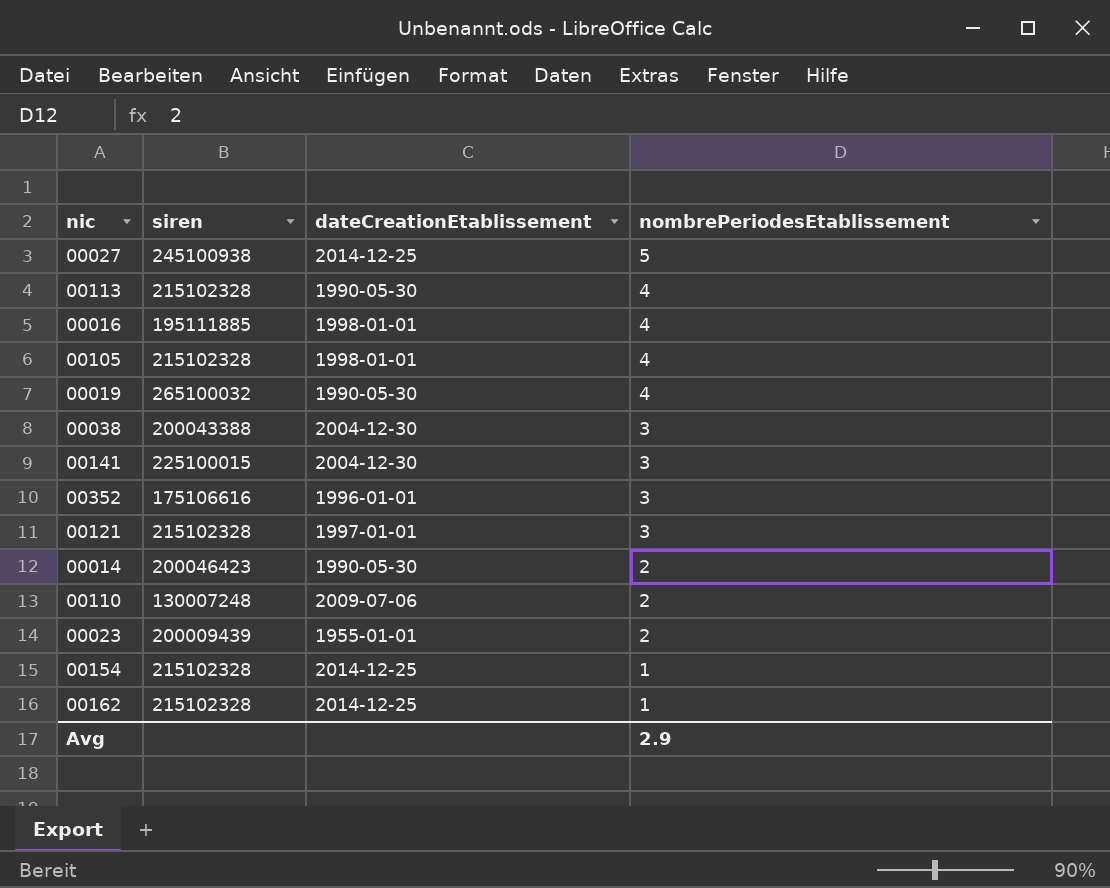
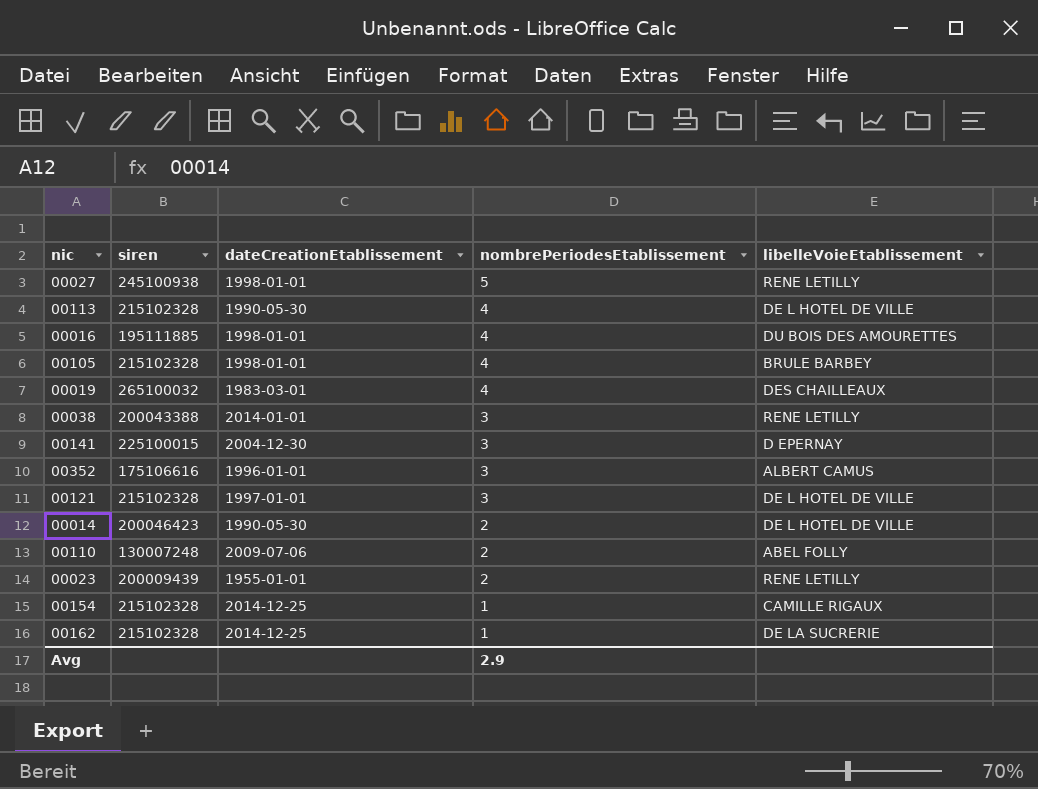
column libelleVoieEtablissement | position: none -> 5
00027 | dateCreationEtablissement: 2014-12-25 -> 1998-01-01
00019 | dateCreationEtablissement: 1990-05-30 -> 1983-03-01
00038 | dateCreationEtablissement: 2004-12-30 -> 2014-01-01

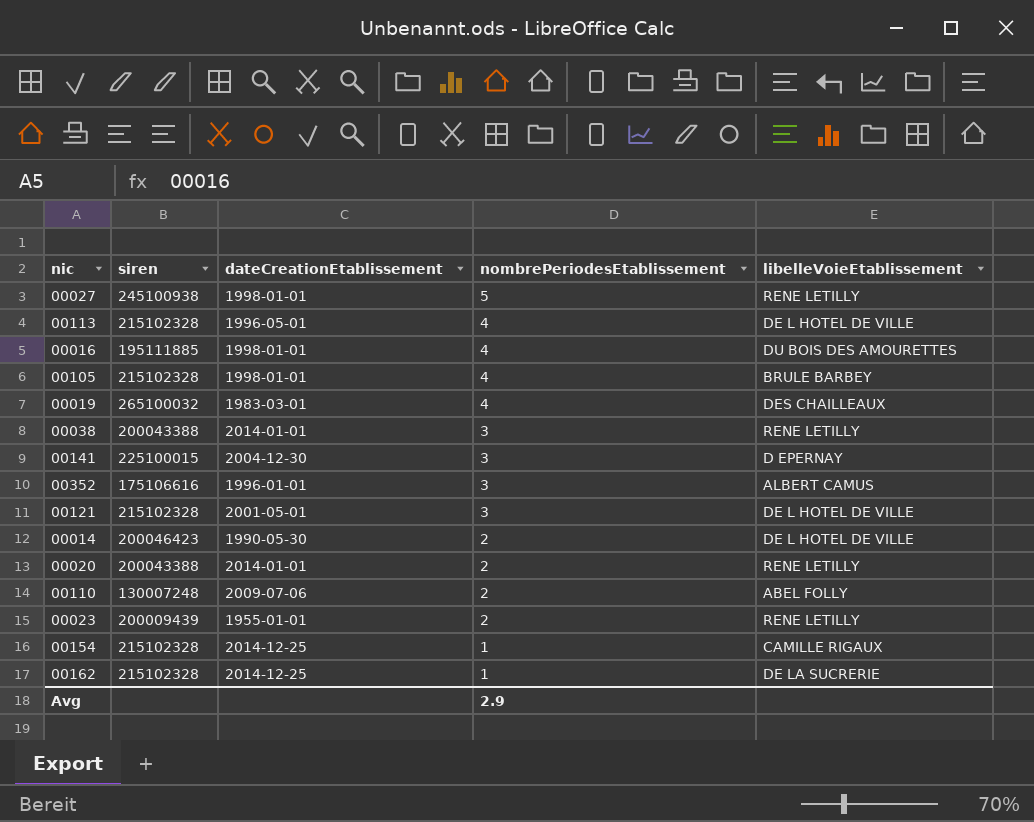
00113 | dateCreationEtablissement: 1990-05-30 -> 1996-05-01
00121 | dateCreationEtablissement: 1997-01-01 -> 2001-05-01
row 00020: none -> 200043388 | 2014-01-01 | 2 | RENE LETILLY

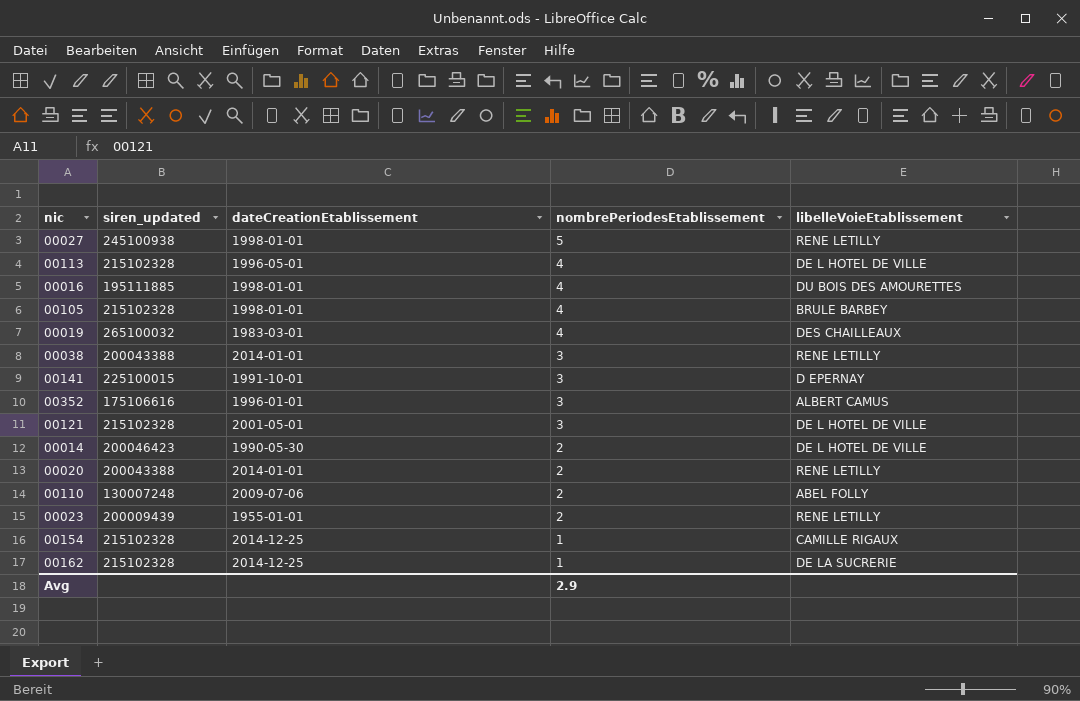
column name: siren -> siren_updated
00141 | dateCreationEtablissement: 2004-12-30 -> 1991-10-01

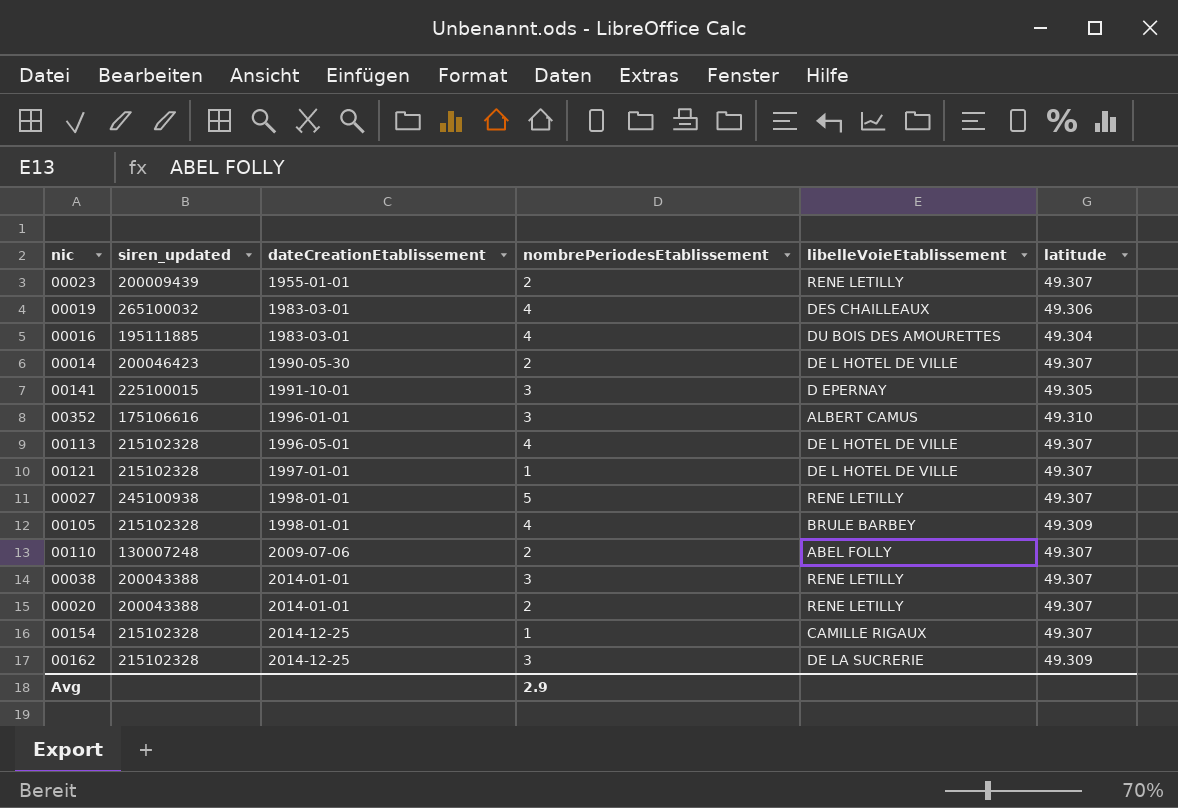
row order: nombrePeriodesEtablissement descending -> dateCreationEtablissement ascending
column latitude | position: none -> 6
00016 | dateCreationEtablissement: 1998-01-01 -> 1983-03-01
00121 | dateCreationEtablissement: 2001-05-01 -> 1997-01-01
00121 | nombrePeriodesEtablissement: 3 -> 1
00162 | nombrePeriodesEtablissement: 1 -> 3

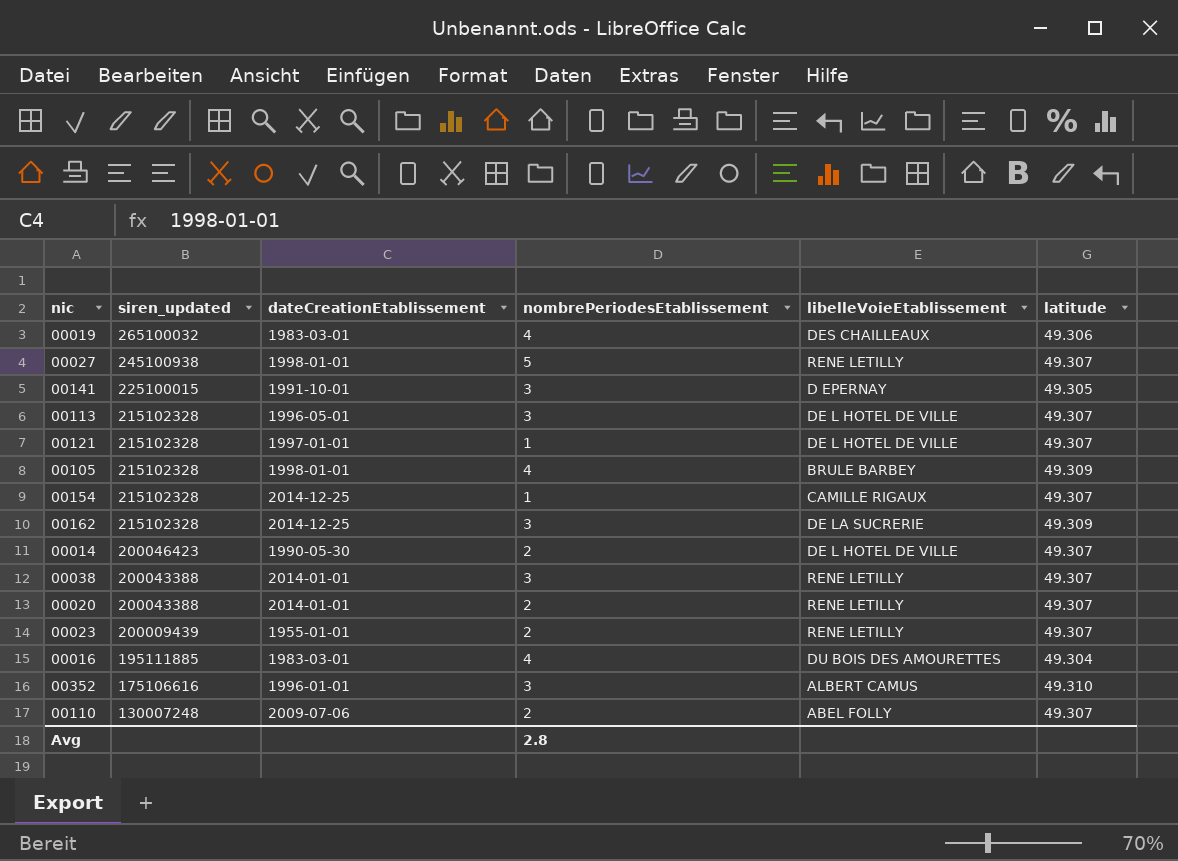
row order: dateCreationEtablissement ascending -> siren_updated descending
00113 | nombrePeriodesEtablissement: 4 -> 3
Avg | nombrePeriodesEtablissement: 2.9 -> 2.8

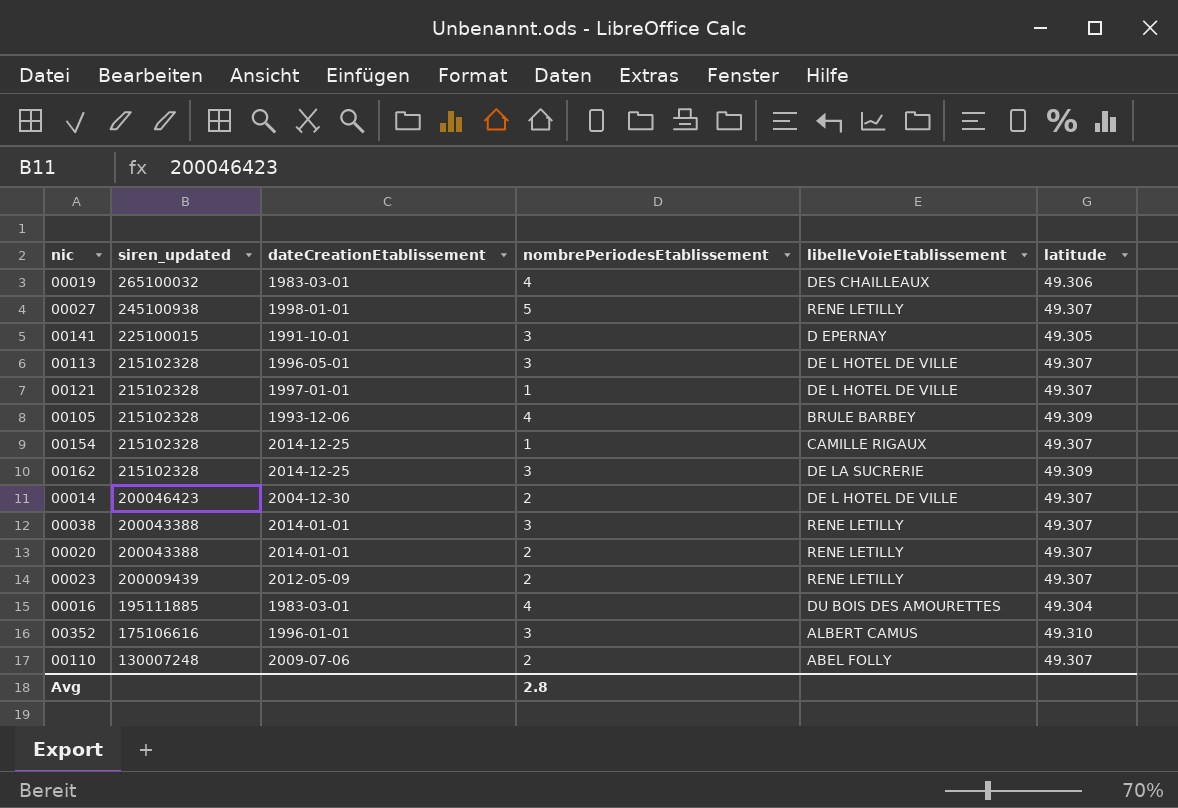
00105 | dateCreationEtablissement: 1998-01-01 -> 1993-12-06
00014 | dateCreationEtablissement: 1990-05-30 -> 2004-12-30
00023 | dateCreationEtablissement: 1955-01-01 -> 2012-05-09

